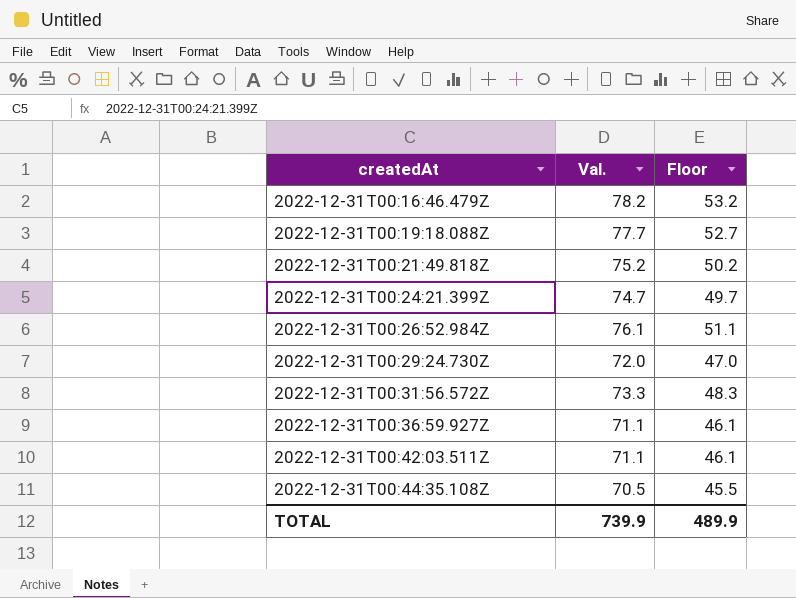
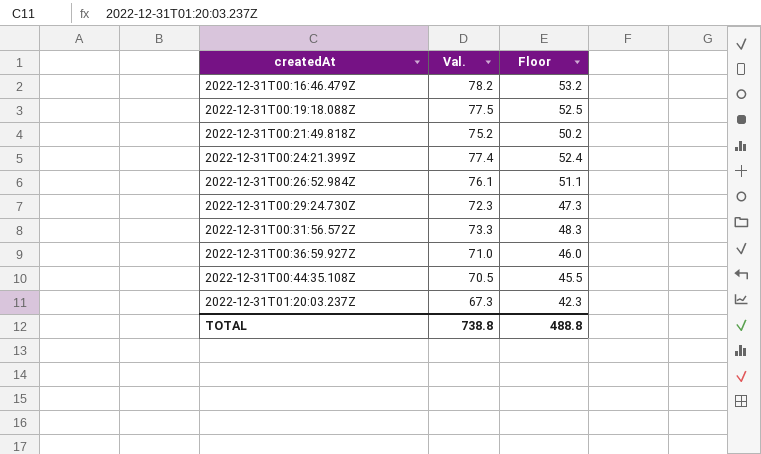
row 2022-12-31T00:42:03.511Z: 71.1 | 46.1 -> none
2022-12-31T00:19:18.088Z | Val.: 77.7 -> 77.5
2022-12-31T00:19:18.088Z | Floor: 52.7 -> 52.5
2022-12-31T00:24:21.399Z | Val.: 74.7 -> 77.4
2022-12-31T00:24:21.399Z | Floor: 49.7 -> 52.4
2022-12-31T00:29:24.730Z | Val.: 72.0 -> 72.3
2022-12-31T00:29:24.730Z | Floor: 47.0 -> 47.3
2022-12-31T00:36:59.927Z | Val.: 71.1 -> 71.0
2022-12-31T00:36:59.927Z | Floor: 46.1 -> 46.0
row 2022-12-31T01:20:03.237Z: none -> 67.3 | 42.3
TOTAL | Val.: 739.9 -> 738.8
TOTAL | Floor: 489.9 -> 488.8

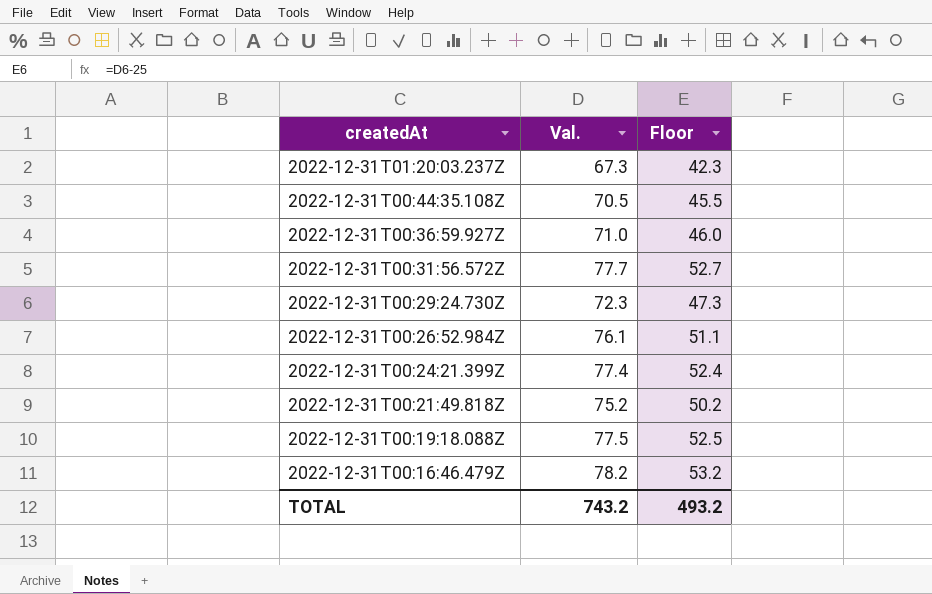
row order: createdAt ascending -> createdAt descending
2022-12-31T00:31:56.572Z | Val.: 73.3 -> 77.7
2022-12-31T00:31:56.572Z | Floor: 48.3 -> 52.7
TOTAL | Val.: 738.8 -> 743.2
TOTAL | Floor: 488.8 -> 493.2

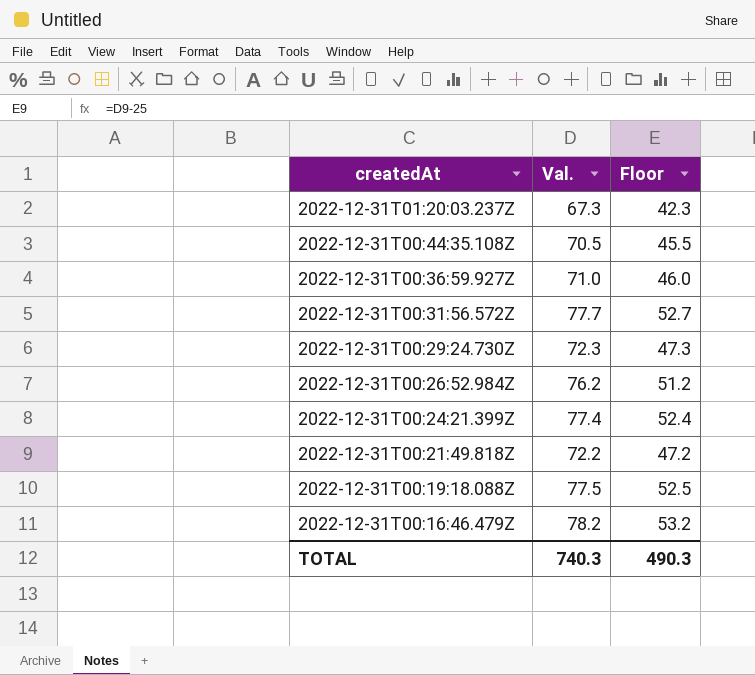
2022-12-31T00:26:52.984Z | Val.: 76.1 -> 76.2
2022-12-31T00:26:52.984Z | Floor: 51.1 -> 51.2
2022-12-31T00:21:49.818Z | Val.: 75.2 -> 72.2
2022-12-31T00:21:49.818Z | Floor: 50.2 -> 47.2
TOTAL | Val.: 743.2 -> 740.3
TOTAL | Floor: 493.2 -> 490.3

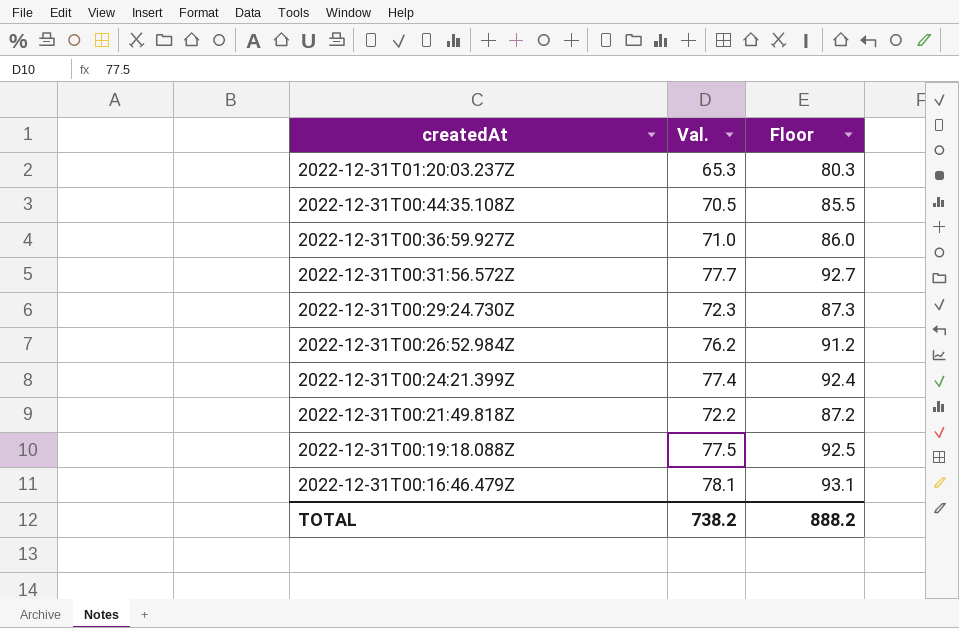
column Floor | formula: [Val.] - 25 -> [Val.] + 15
2022-12-31T01:20:03.237Z | Val.: 67.3 -> 65.3
2022-12-31T00:16:46.479Z | Val.: 78.2 -> 78.1
TOTAL | Val.: 740.3 -> 738.2
TOTAL | Floor: 490.3 -> 888.2

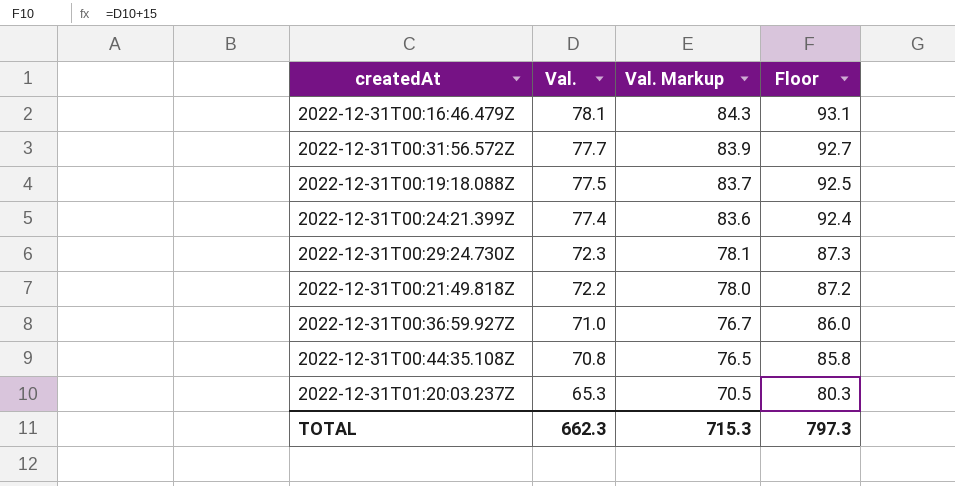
row order: createdAt descending -> Val. descending
column Val. Markup | formula: none -> [Val.] * 1.08
row 2022-12-31T00:26:52.984Z: 76.2 | 91.2 -> none
2022-12-31T00:44:35.108Z | Val.: 70.5 -> 70.8
2022-12-31T00:44:35.108Z | Floor: 85.5 -> 85.8
TOTAL | Val.: 738.2 -> 662.3
TOTAL | Floor: 888.2 -> 797.3

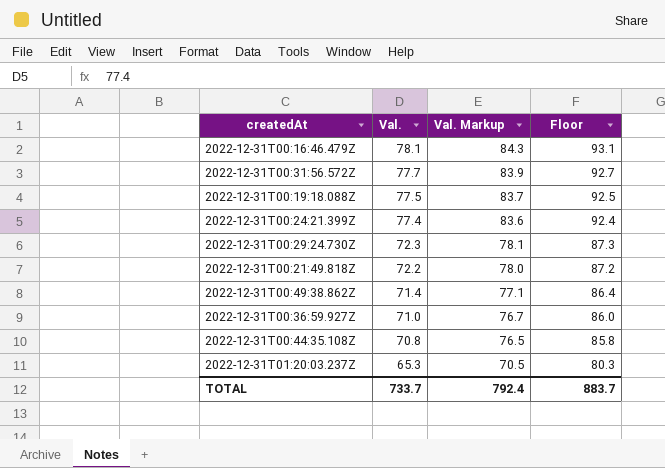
row 2022-12-31T00:49:38.862Z: none -> 71.4 | 77.1 | 86.4
TOTAL | Val.: 662.3 -> 733.7
TOTAL | Val. Markup: 715.3 -> 792.4
TOTAL | Floor: 797.3 -> 883.7

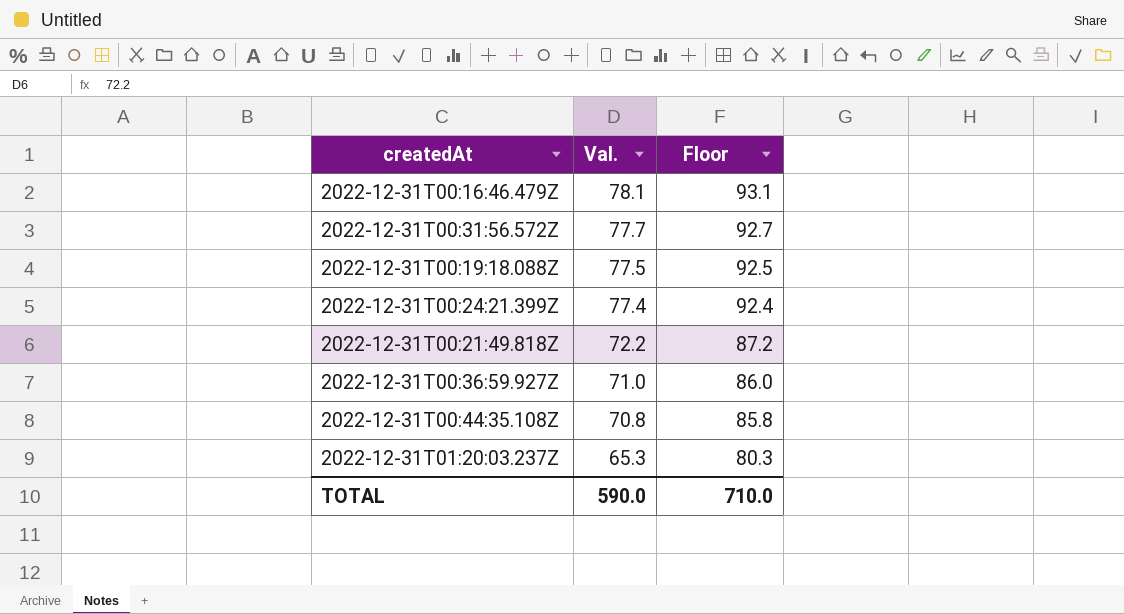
column Val. Markup | formula: [Val.] * 1.08 -> none
row 2022-12-31T00:29:24.730Z: 72.3 | 78.1 | 87.3 -> none
row 2022-12-31T00:49:38.862Z: 71.4 | 77.1 | 86.4 -> none
TOTAL | Val.: 733.7 -> 590.0
TOTAL | Floor: 883.7 -> 710.0

